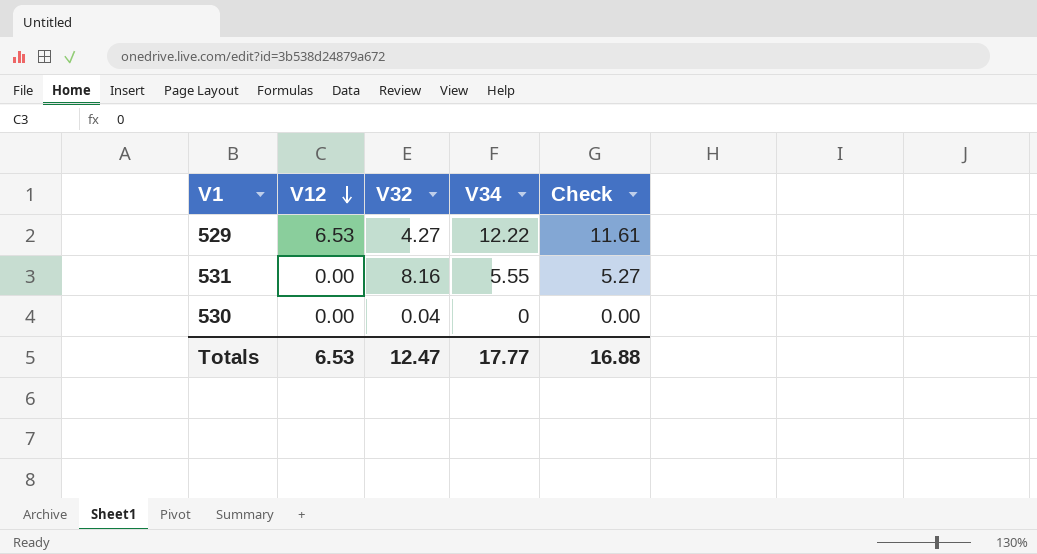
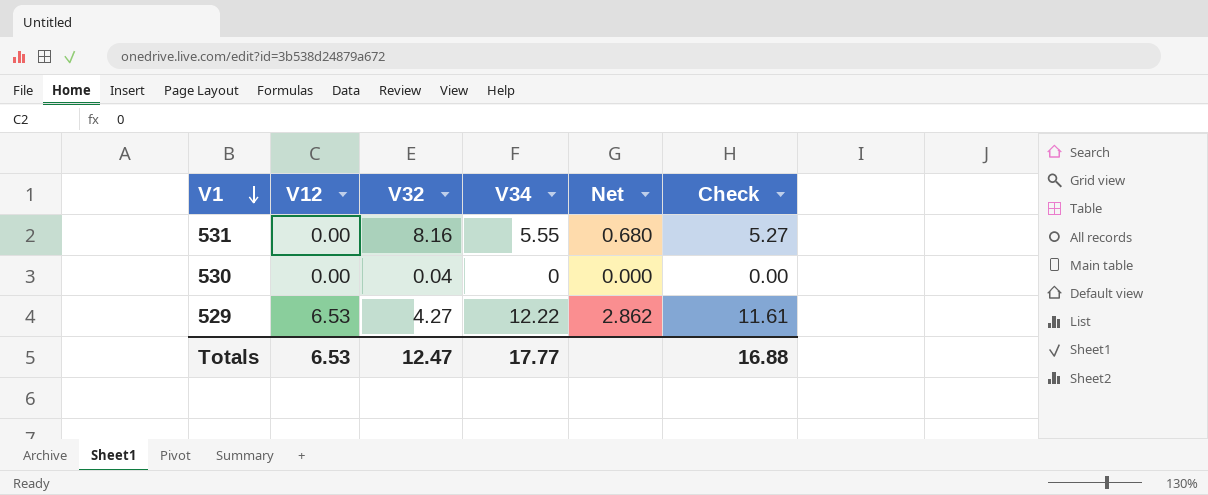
row order: V12 descending -> V1 descending
column Net | formula: none -> [V34] / [V32]

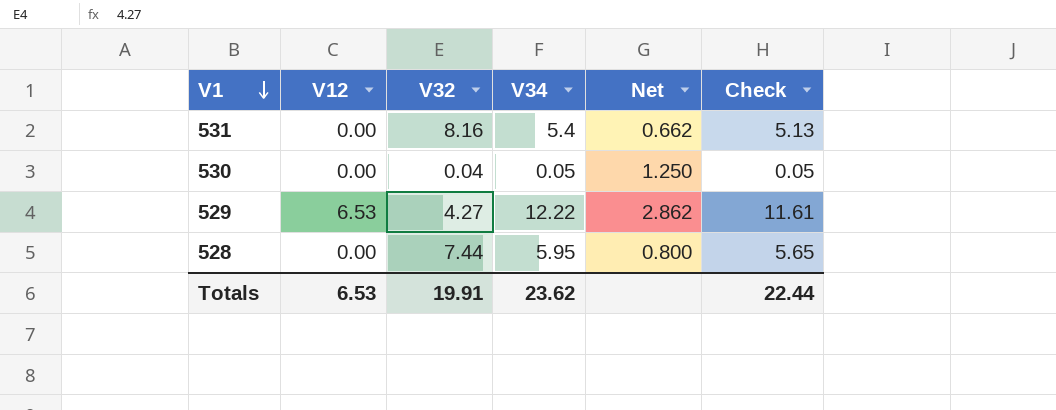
531 | V34: 5.55 -> 5.4
531 | Net: 0.680 -> 0.662
531 | Check: 5.27 -> 5.13
530 | V34: 0 -> 0.05
530 | Net: 0.000 -> 1.250
530 | Check: 0.00 -> 0.05
row 528: none -> 0.00 | 7.44 | 5.95 | 0.800 | 5.65
Totals | V32: 12.47 -> 19.91
Totals | V34: 17.77 -> 23.62
Totals | Check: 16.88 -> 22.44

